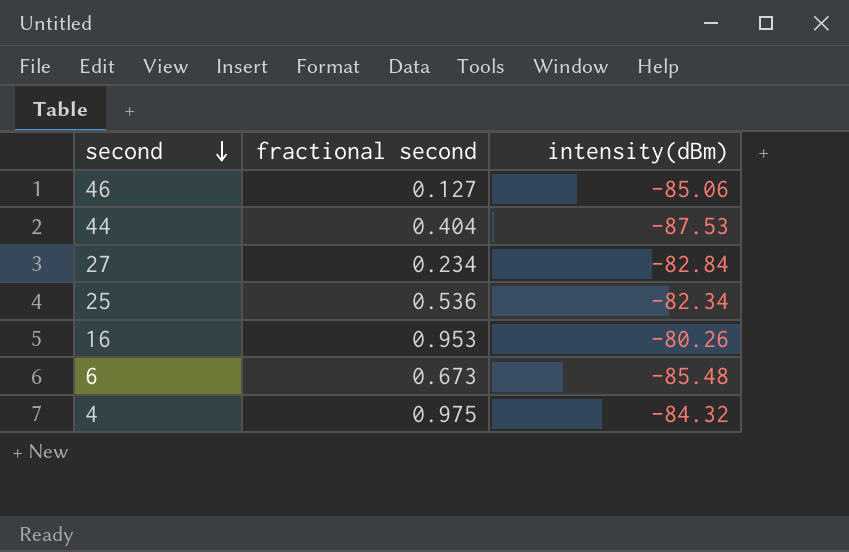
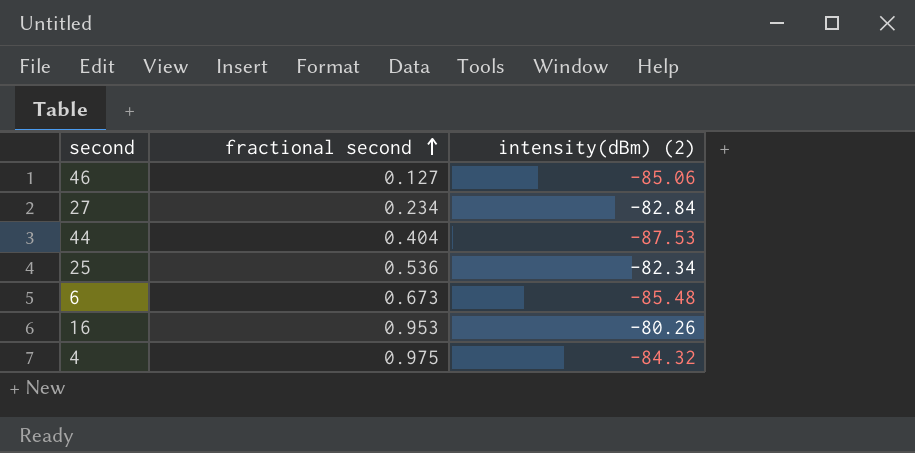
row order: second descending -> fractional second ascending
column name: intensity(dBm) -> intensity(dBm) (2)

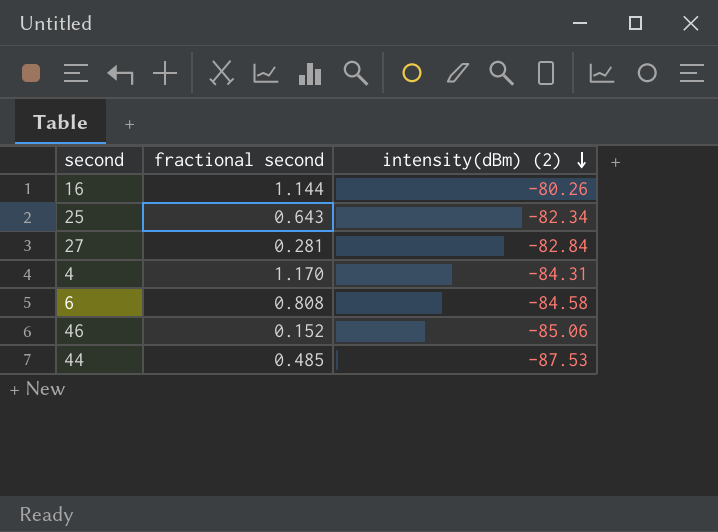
row order: fractional second ascending -> intensity(dBm) (2) descending
16 | fractional second: 0.953 -> 1.144
25 | fractional second: 0.536 -> 0.643
27 | fractional second: 0.234 -> 0.281
4 | fractional second: 0.975 -> 1.170
4 | intensity(dBm) (2): -84.32 -> -84.31
6 | fractional second: 0.673 -> 0.808
6 | intensity(dBm) (2): -85.48 -> -84.58
46 | fractional second: 0.127 -> 0.152
44 | fractional second: 0.404 -> 0.485

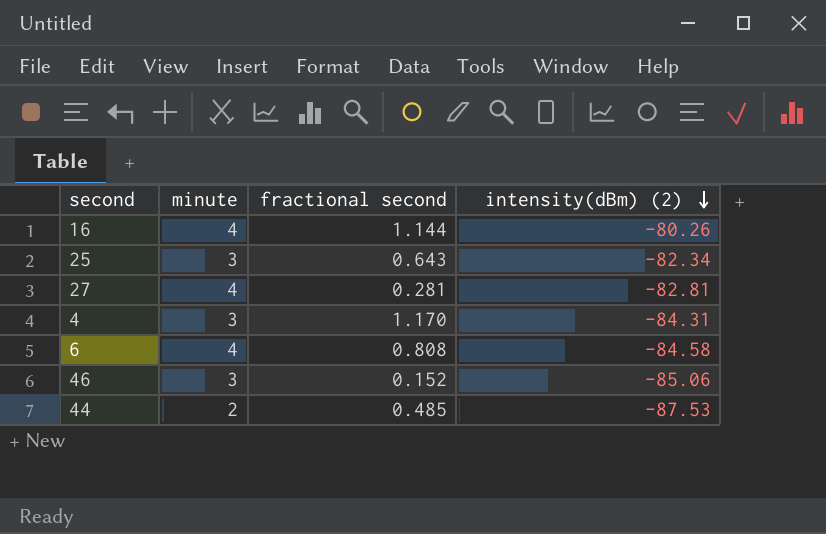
column minute | position: none -> 2
27 | intensity(dBm) (2): -82.84 -> -82.81

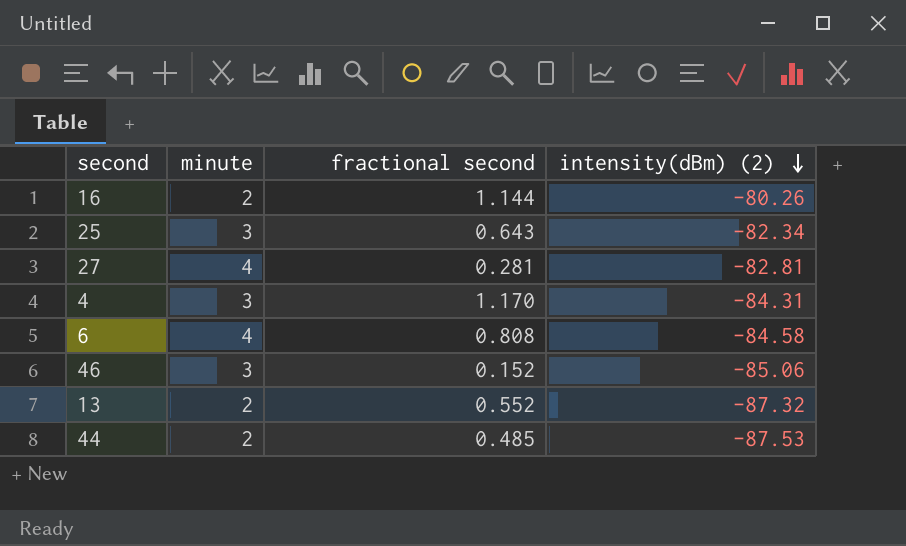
16 | minute: 4 -> 2
row 13: none -> 2 | 0.552 | -87.32

